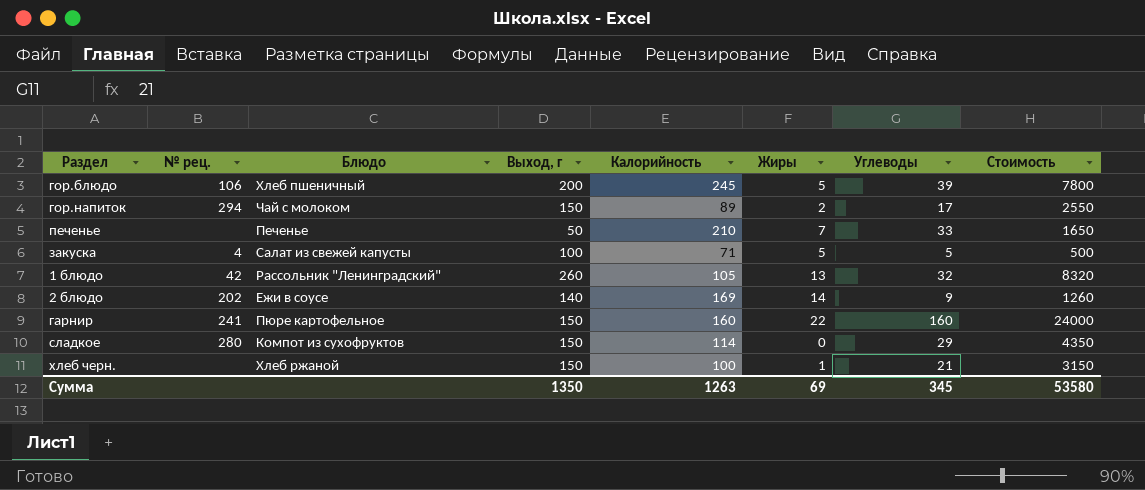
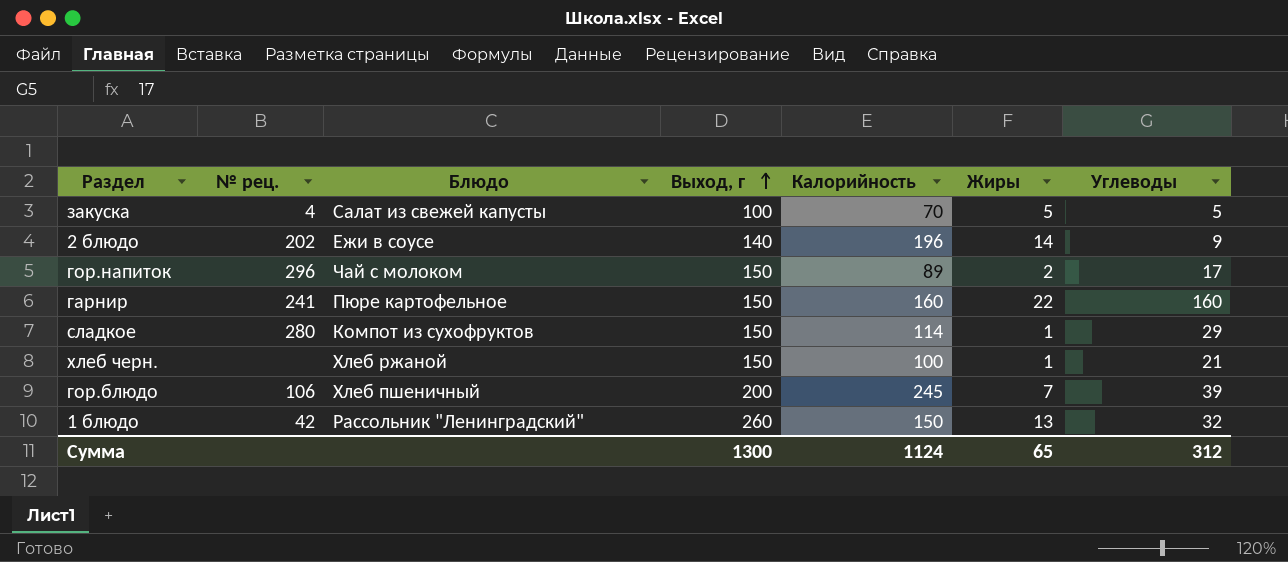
row order: none -> Выход, г ascending
column Стоимость | formula: [Выход, г] * [Углеводы] -> none
row печенье: none | Печенье | 50 | 210 | 7 | 33 | 1650 -> none
закуска | Калорийность: 71 -> 70
2 блюдо | Калорийность: 169 -> 196
гор.напиток | № рец.: 294 -> 296
сладкое | Жиры: 0 -> 1
гор.блюдо | Жиры: 5 -> 7
1 блюдо | Калорийность: 105 -> 150
Сумма | Выход, г: 1350 -> 1300
Сумма | Калорийность: 1263 -> 1124
Сумма | Жиры: 69 -> 65
Сумма | Углеводы: 345 -> 312

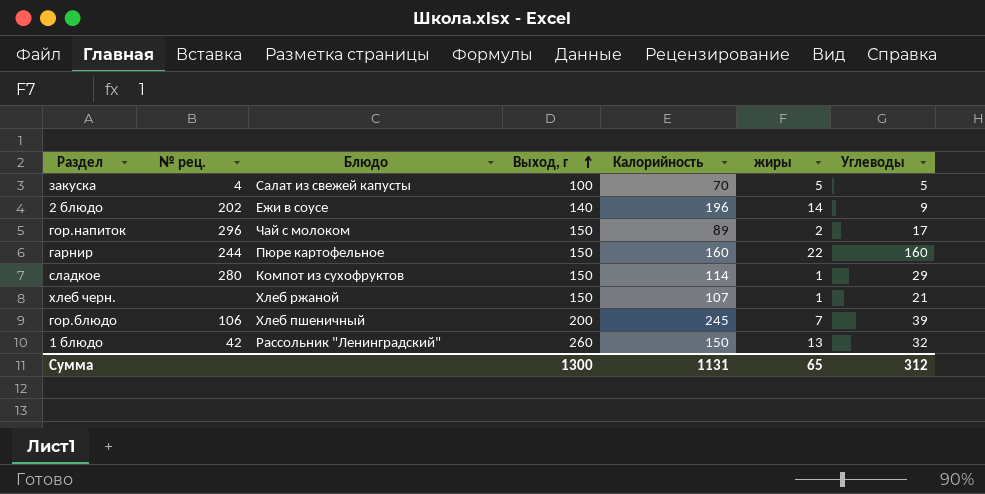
column name: Жиры -> жиры
гарнир | № рец.: 241 -> 244
хлеб черн. | Калорийность: 100 -> 107
Сумма | Калорийность: 1124 -> 1131

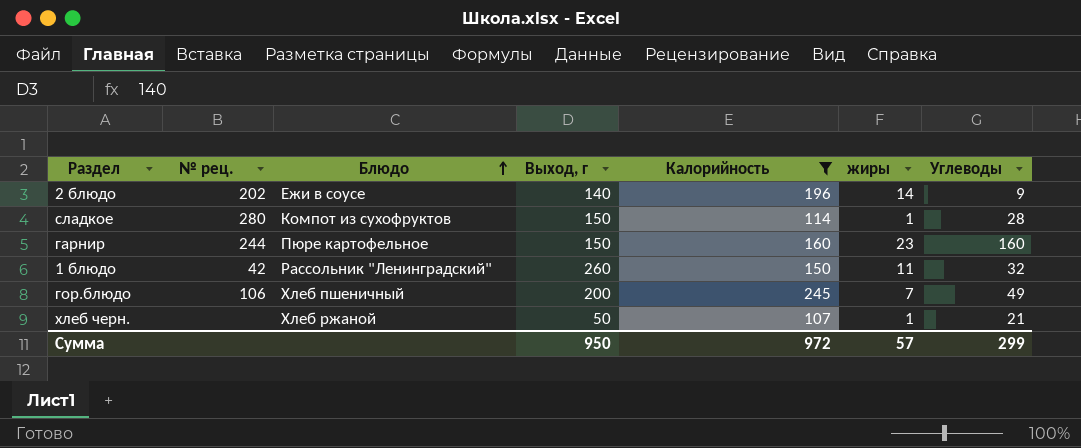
filter: none -> Калорийность >= 107
row order: Выход, г ascending -> Блюдо ascending
сладкое | Углеводы: 29 -> 28
гарнир | жиры: 22 -> 23
1 блюдо | жиры: 13 -> 11
гор.блюдо | Углеводы: 39 -> 49
хлеб черн. | Выход, г: 150 -> 50
Сумма | Выход, г: 1300 -> 950
Сумма | Калорийность: 1131 -> 972
Сумма | жиры: 65 -> 57
Сумма | Углеводы: 312 -> 299

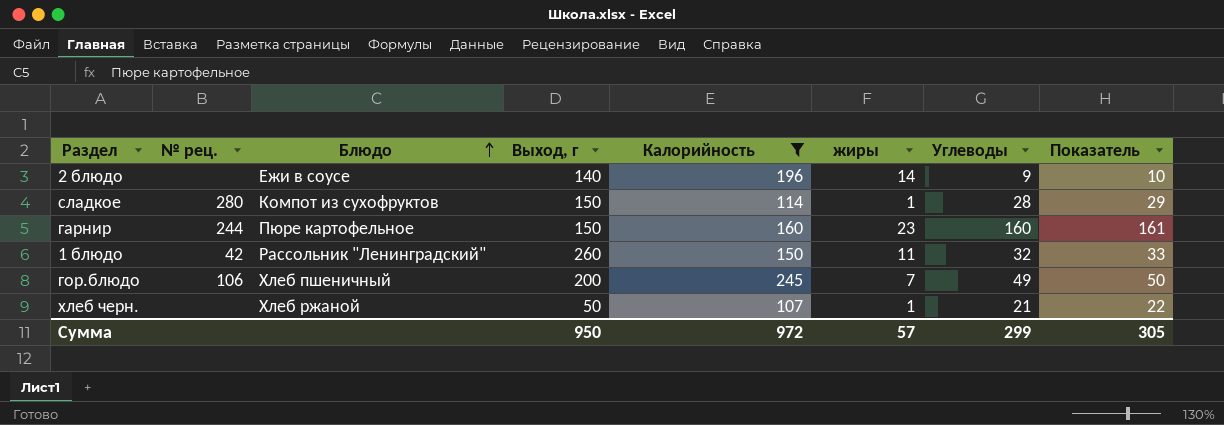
column Показатель | formula: none -> [Углеводы] + 1
2 блюдо | № рец.: 202 -> none

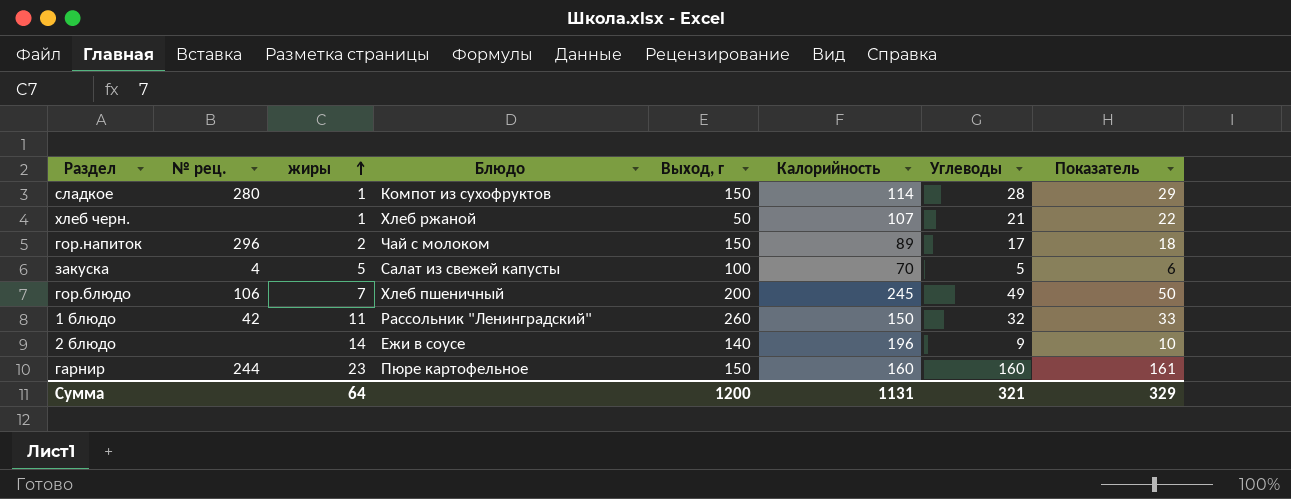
filter: Калорийность >= 107 -> none
row order: Блюдо ascending -> жиры ascending
column жиры | position: 6 -> 3
Сумма | жиры: 57 -> 64
Сумма | Выход, г: 950 -> 1200
Сумма | Калорийность: 972 -> 1131
Сумма | Углеводы: 299 -> 321
Сумма | Показатель: 305 -> 329

